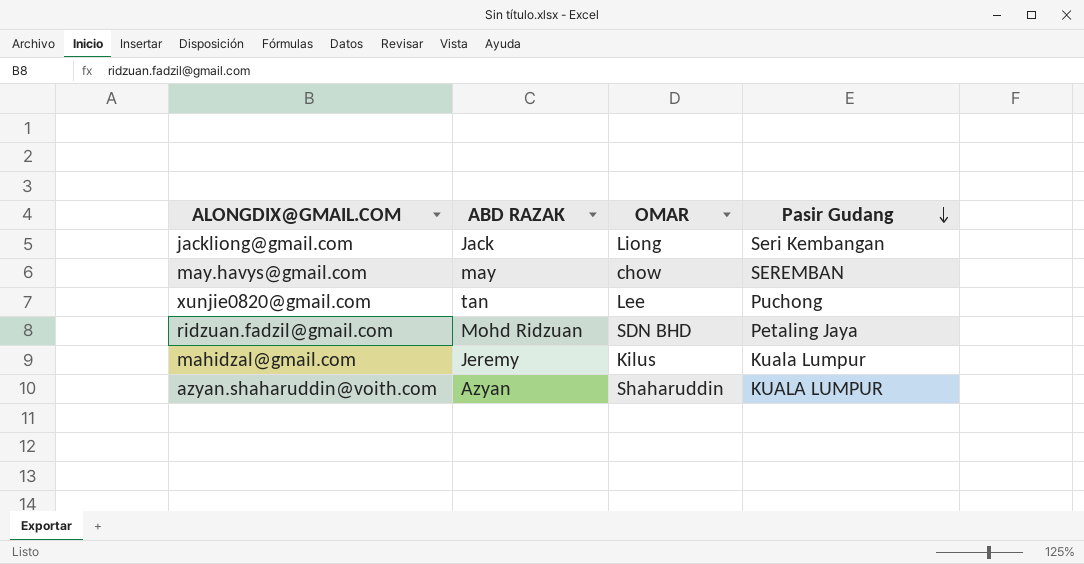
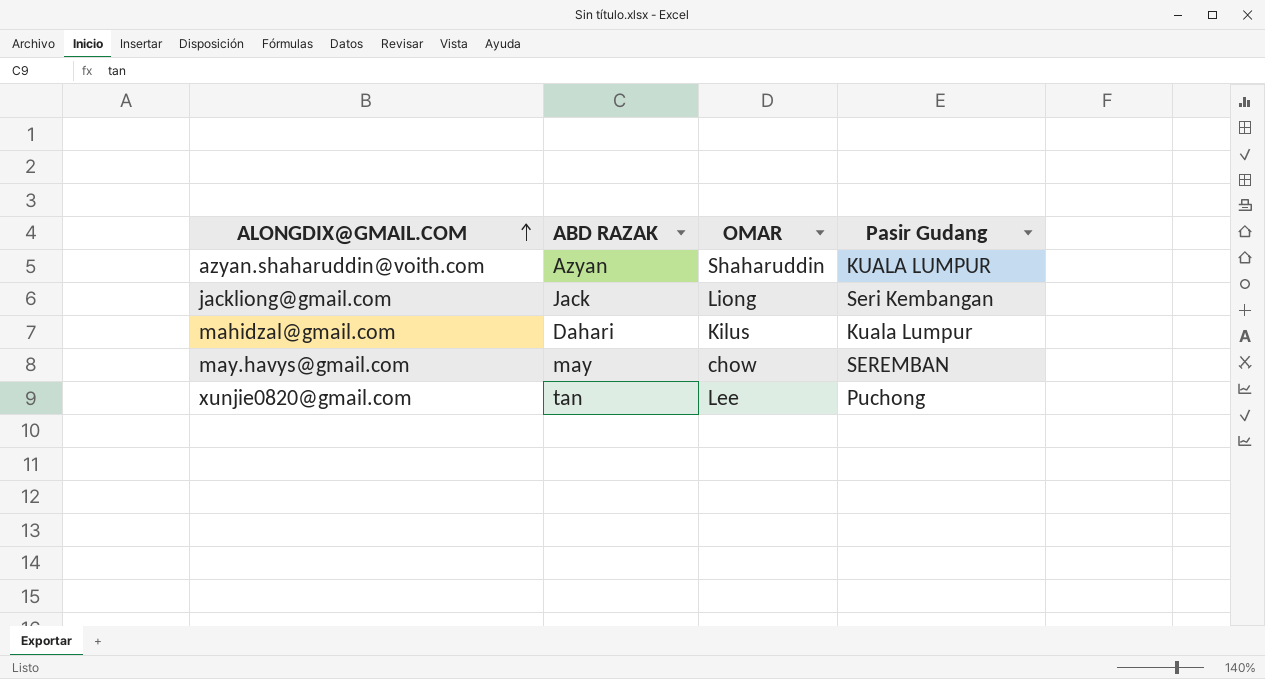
row order: Pasir Gudang descending -> ALONGDIX@GMAIL.COM ascending
row ridzuan.fadzil@gmail.com: Mohd Ridzuan | SDN BHD | Petaling Jaya -> none
mahidzal@gmail.com | ABD RAZAK: Jeremy -> Dahari

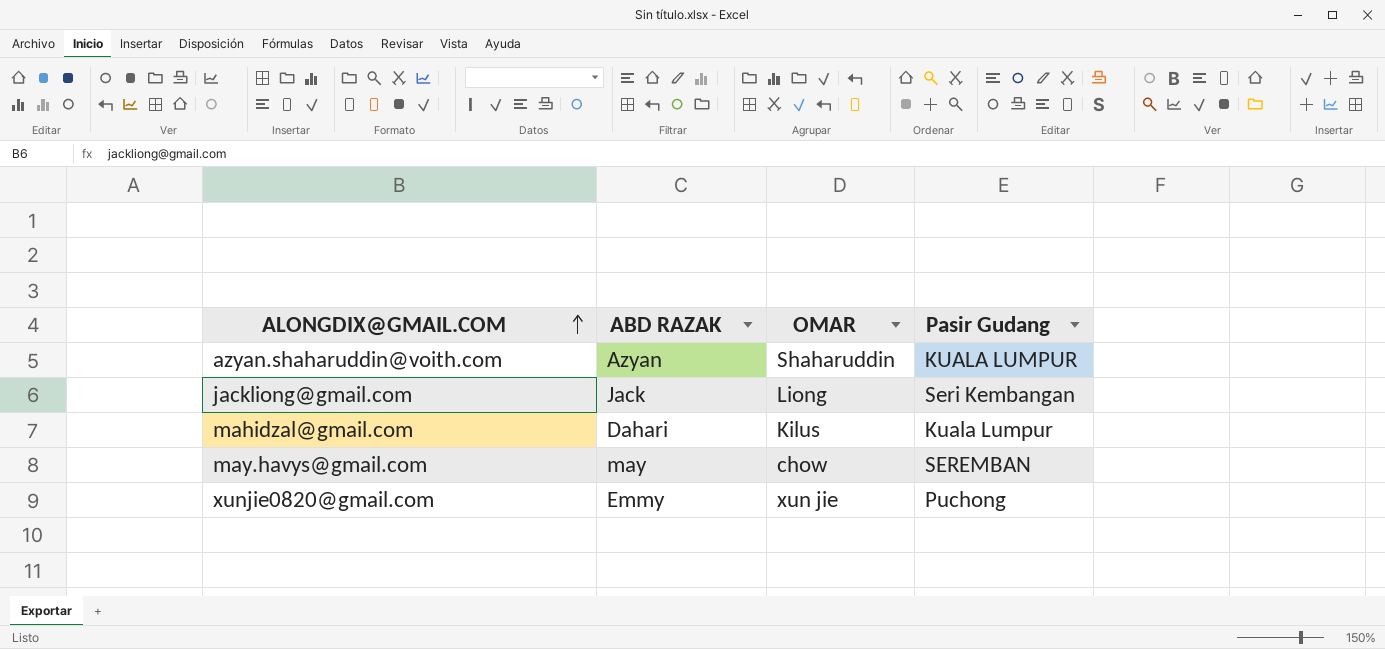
xunjie0820@gmail.com | ABD RAZAK: tan -> Emmy
xunjie0820@gmail.com | OMAR: Lee -> xun jie

